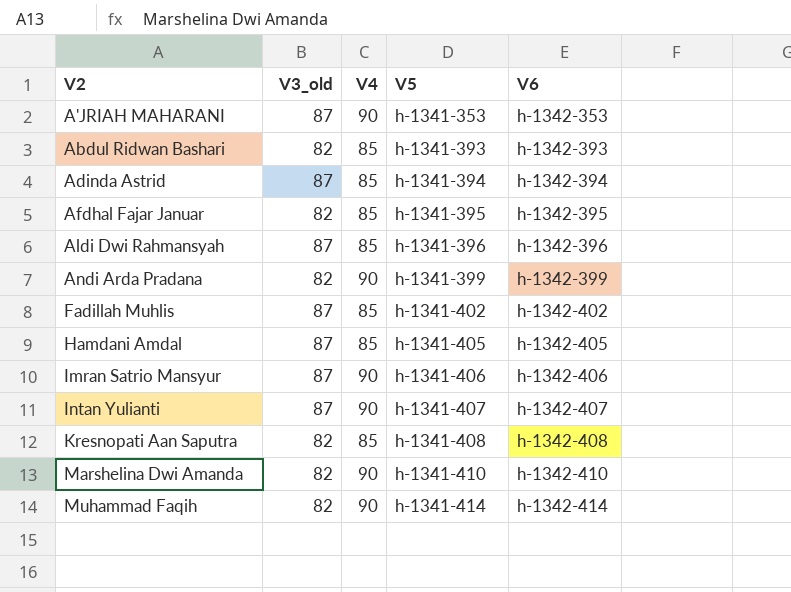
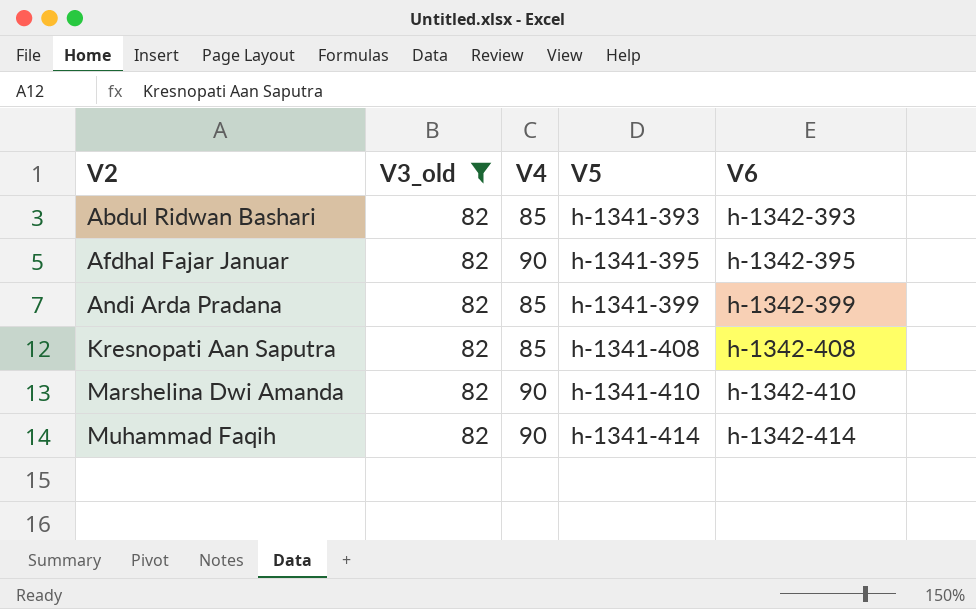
filter: none -> V3_old = 82
Afdhal Fajar Januar | V4: 85 -> 90
Andi Arda Pradana | V4: 90 -> 85

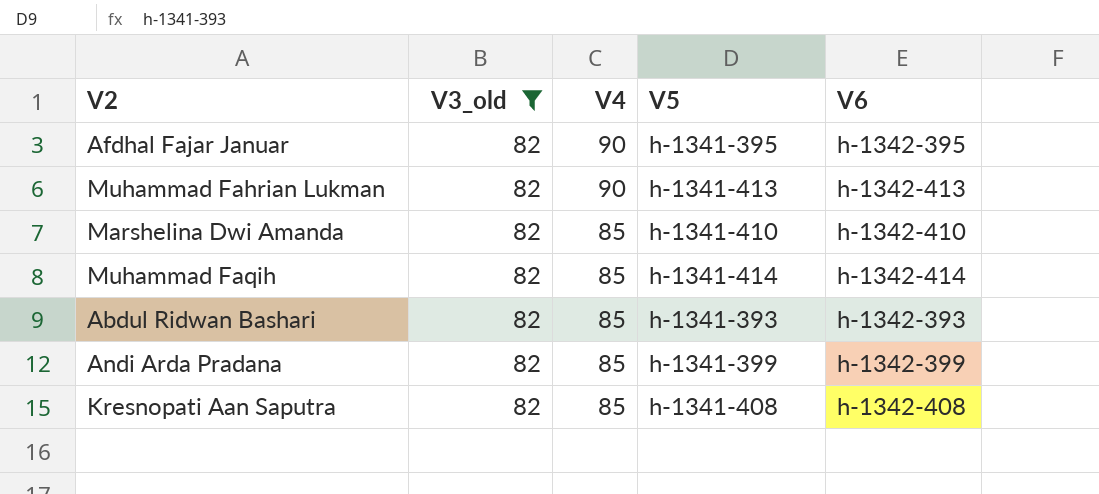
row order: V2 ascending -> V4 descending
row Muhammad Fahrian Lukman: none -> 82 | 90 | h-1341-413 | h-1342-413
Marshelina Dwi Amanda | V4: 90 -> 85
Muhammad Faqih | V4: 90 -> 85

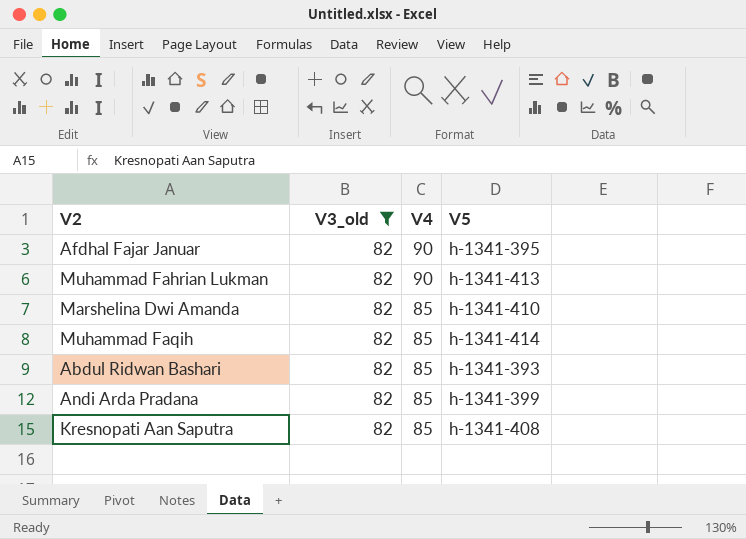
column V6 | position: 5 -> none

